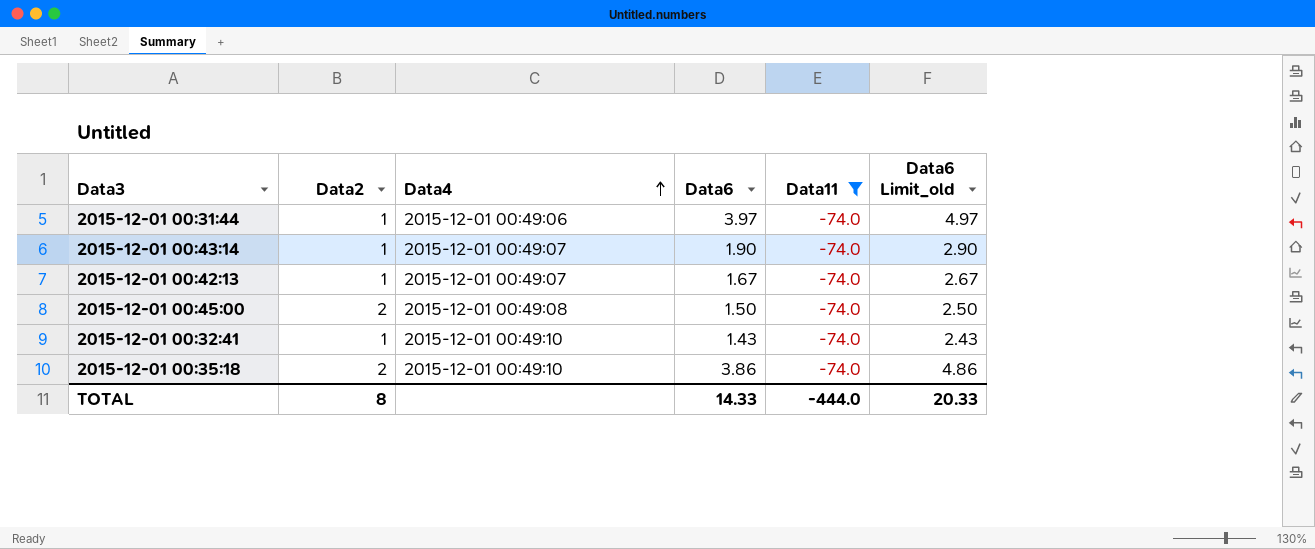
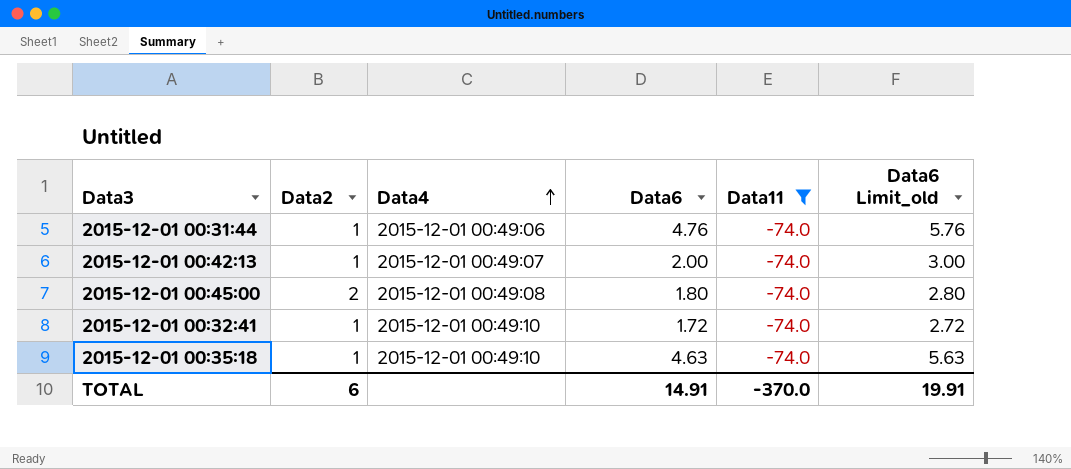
row 2015-12-01 00:43:14: 1 | 2015-12-01 00:49:07 | 1.90 | -74.0 | 2.90 -> none
2015-12-01 00:31:44 | Data6: 3.97 -> 4.76
2015-12-01 00:31:44 | Data6 Limit_old: 4.97 -> 5.76
2015-12-01 00:42:13 | Data6: 1.67 -> 2.00
2015-12-01 00:42:13 | Data6 Limit_old: 2.67 -> 3.00
2015-12-01 00:45:00 | Data6: 1.50 -> 1.80
2015-12-01 00:45:00 | Data6 Limit_old: 2.50 -> 2.80
2015-12-01 00:32:41 | Data6: 1.43 -> 1.72
2015-12-01 00:32:41 | Data6 Limit_old: 2.43 -> 2.72
2015-12-01 00:35:18 | Data2: 2 -> 1
2015-12-01 00:35:18 | Data6: 3.86 -> 4.63
2015-12-01 00:35:18 | Data6 Limit_old: 4.86 -> 5.63
TOTAL | Data2: 8 -> 6
TOTAL | Data6: 14.33 -> 14.91
TOTAL | Data11: -444.0 -> -370.0
TOTAL | Data6 Limit_old: 20.33 -> 19.91

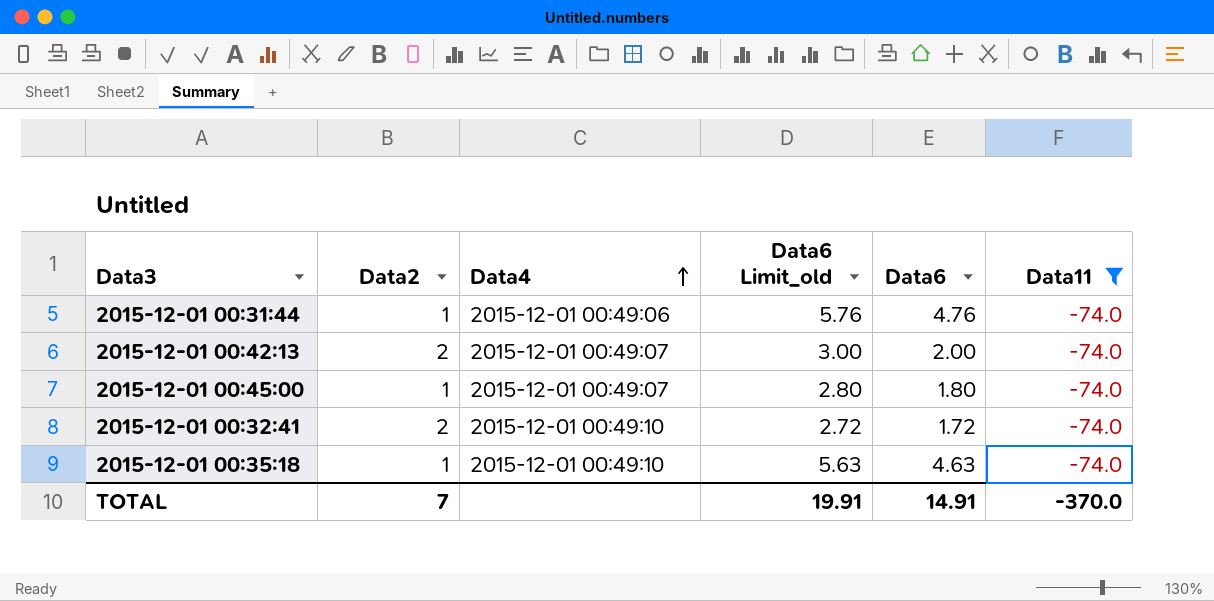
column Data6 Limit_old | position: 6 -> 4
2015-12-01 00:42:13 | Data2: 1 -> 2
2015-12-01 00:45:00 | Data2: 2 -> 1
2015-12-01 00:45:00 | Data4: 2015-12-01 00:49:08 -> 2015-12-01 00:49:07
2015-12-01 00:32:41 | Data2: 1 -> 2
TOTAL | Data2: 6 -> 7

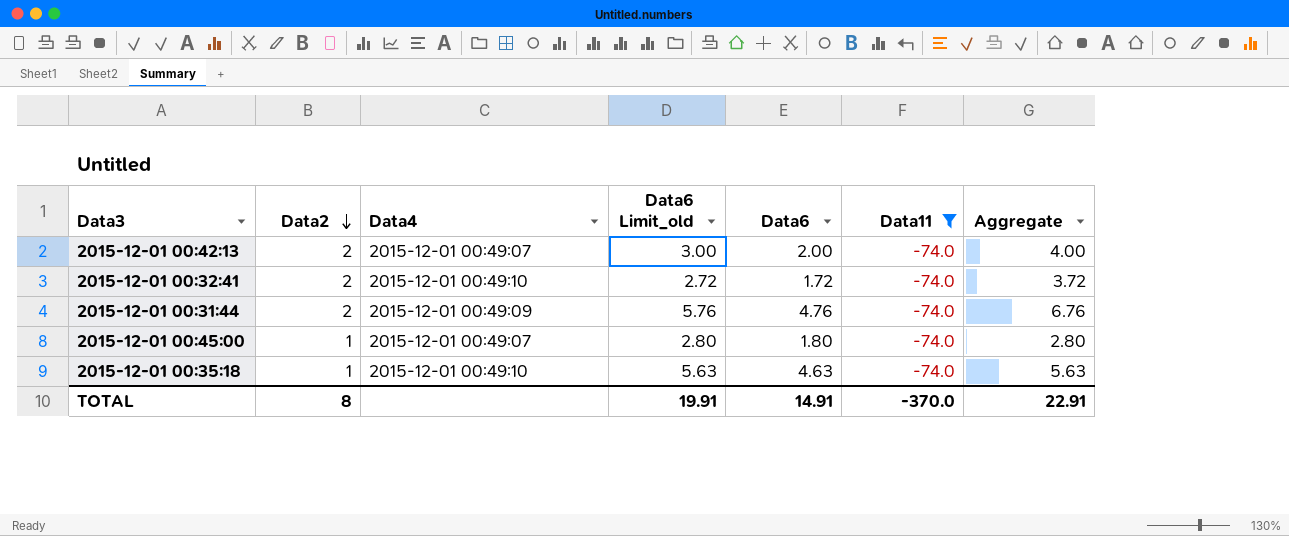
row order: Data4 ascending -> Data2 descending
column Aggregate | formula: none -> [Data2] + [Data6]
2015-12-01 00:31:44 | Data2: 1 -> 2
2015-12-01 00:31:44 | Data4: 2015-12-01 00:49:06 -> 2015-12-01 00:49:09
TOTAL | Data2: 7 -> 8

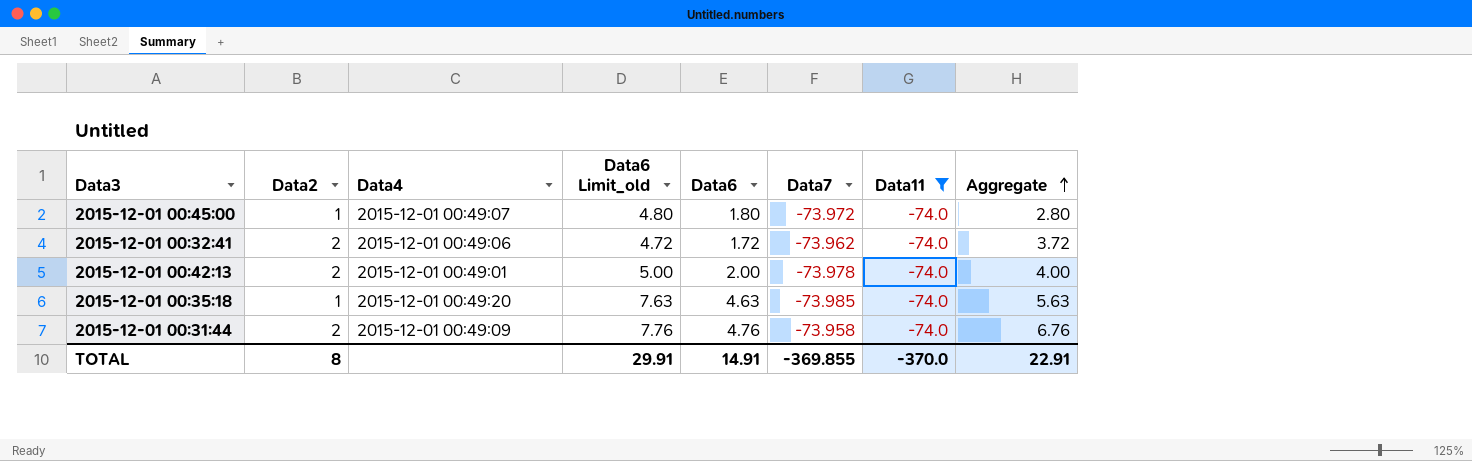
row order: Data2 descending -> Aggregate ascending
column Data6 Limit_old | formula: [Data6] + 1 -> [Data6] + 3
column Data7 | position: none -> 6
2015-12-01 00:32:41 | Data4: 2015-12-01 00:49:10 -> 2015-12-01 00:49:06
2015-12-01 00:42:13 | Data4: 2015-12-01 00:49:07 -> 2015-12-01 00:49:01
2015-12-01 00:35:18 | Data4: 2015-12-01 00:49:10 -> 2015-12-01 00:49:20
TOTAL | Data6 Limit_old: 19.91 -> 29.91

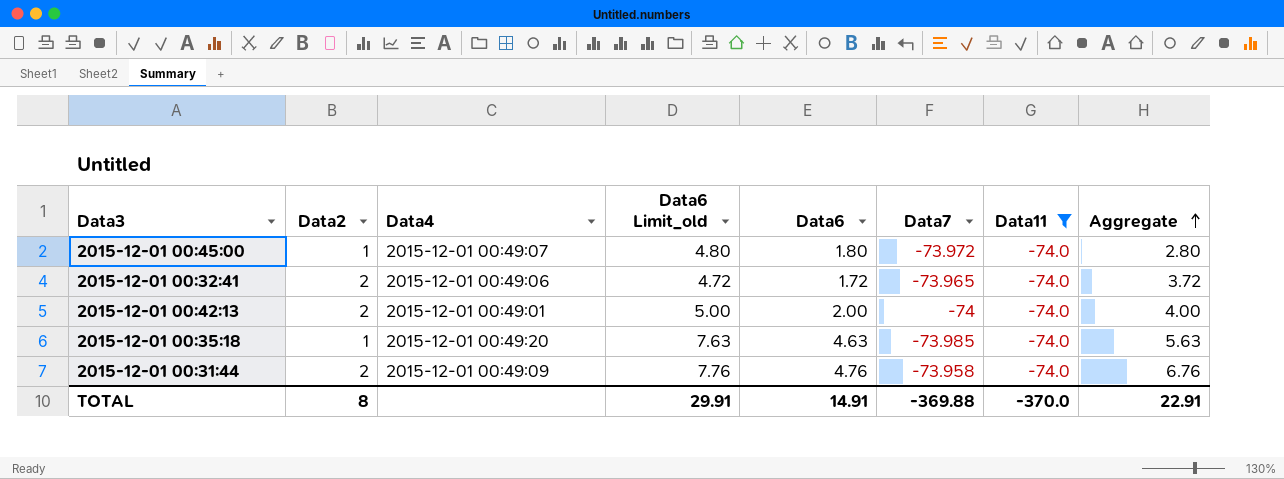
2015-12-01 00:32:41 | Data7: -73.962 -> -73.965
2015-12-01 00:42:13 | Data7: -73.978 -> -74
TOTAL | Data7: -369.855 -> -369.88

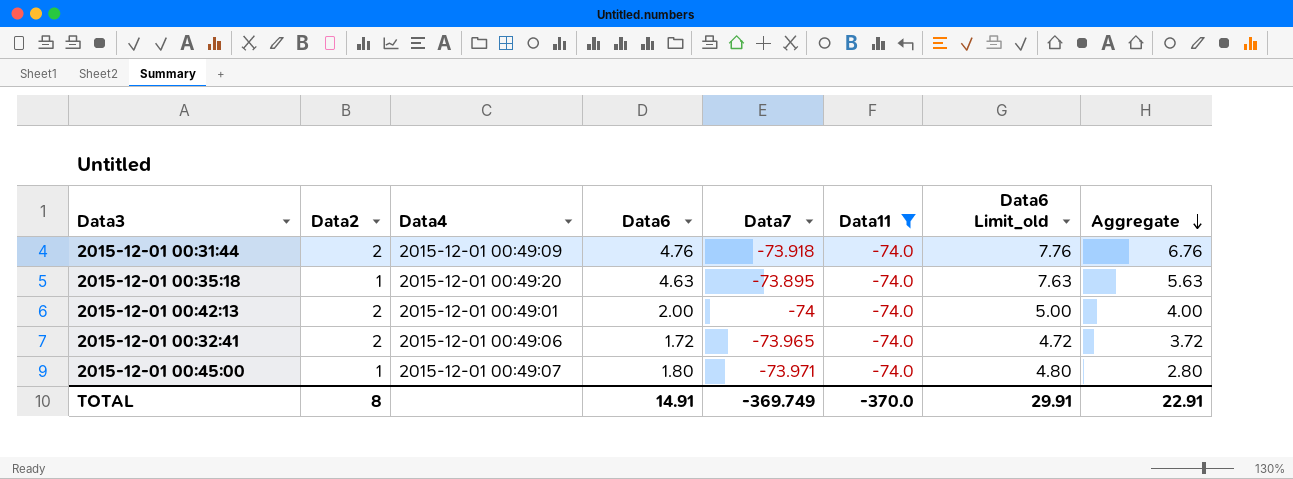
row order: Aggregate ascending -> Aggregate descending
column Data6 Limit_old | position: 4 -> 7
2015-12-01 00:31:44 | Data7: -73.958 -> -73.918
2015-12-01 00:35:18 | Data7: -73.985 -> -73.895
2015-12-01 00:45:00 | Data7: -73.972 -> -73.971
TOTAL | Data7: -369.88 -> -369.749

